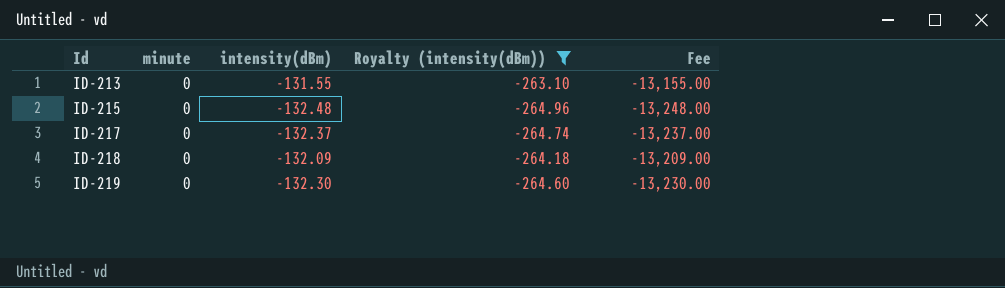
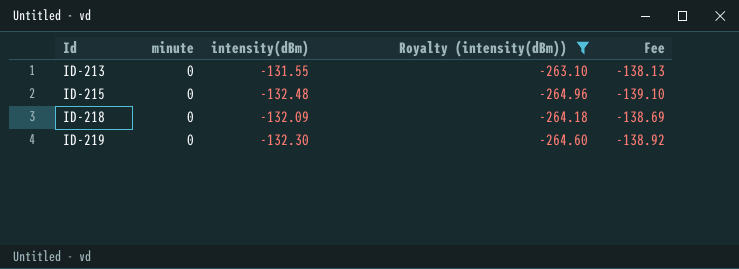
column Fee | formula: [intensity(dBm)] * 100 -> [intensity(dBm)] * 1.05
row ID-217: 0 | -132.37 | -264.74 | -13,237.00 -> none

